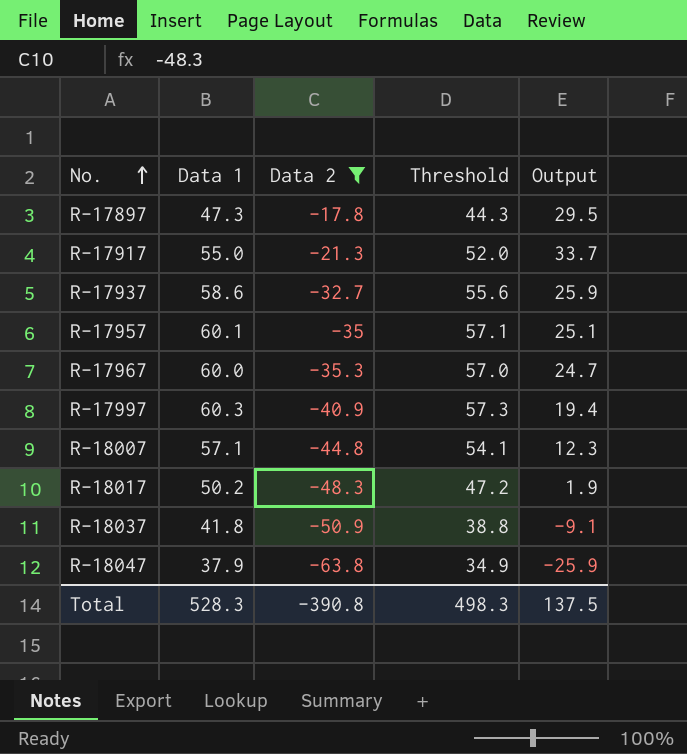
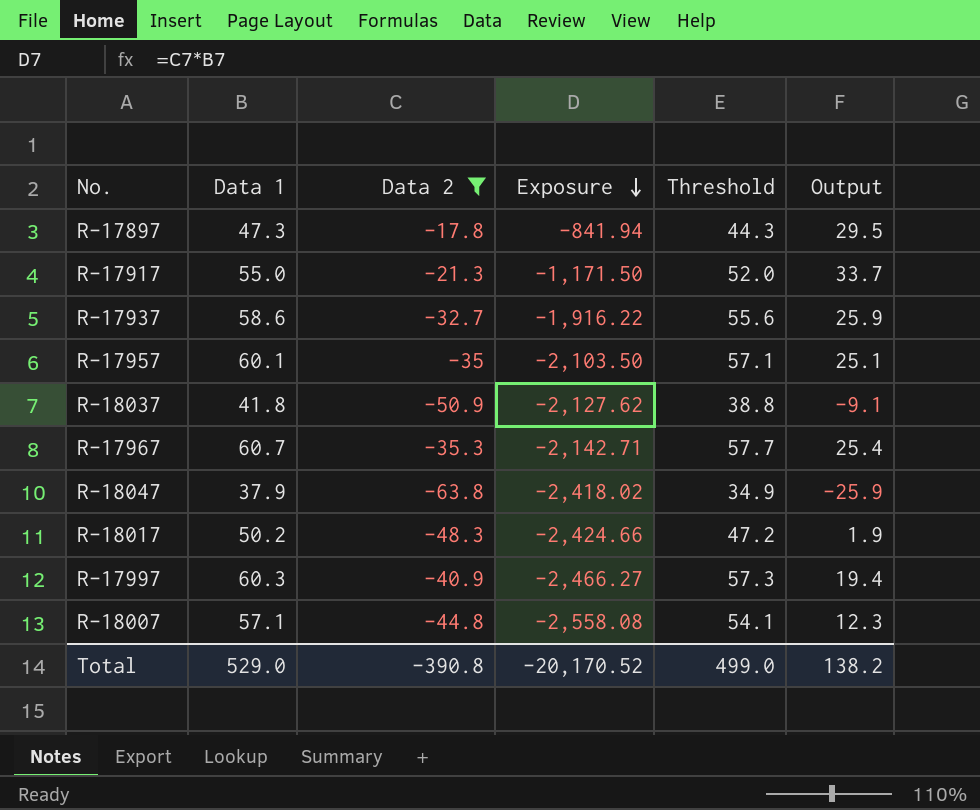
row order: No. ascending -> Exposure descending
column Exposure | formula: none -> [Data 1] * [Data 2]
R-17967 | Data 1: 60.0 -> 60.7
R-17967 | Threshold: 57.0 -> 57.7
R-17967 | Output: 24.7 -> 25.4
Total | Data 1: 528.3 -> 529.0
Total | Threshold: 498.3 -> 499.0
Total | Output: 137.5 -> 138.2

